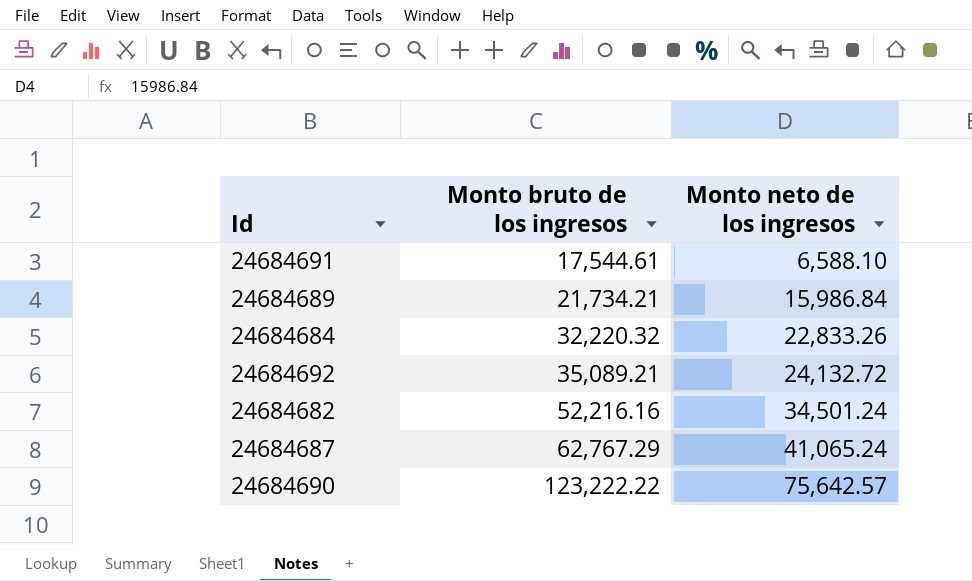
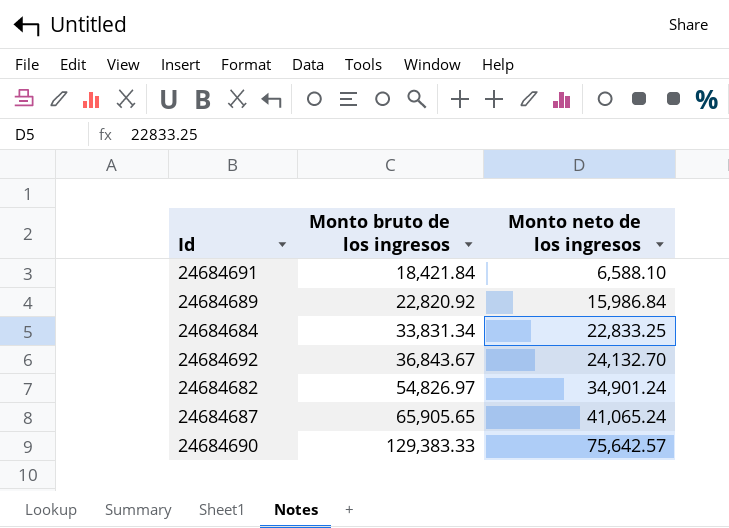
24684691 | Monto bruto de los ingresos: 17,544.61 -> 18,421.84
24684689 | Monto bruto de los ingresos: 21,734.21 -> 22,820.92
24684684 | Monto bruto de los ingresos: 32,220.32 -> 33,831.34
24684684 | Monto neto de los ingresos: 22,833.26 -> 22,833.25
24684692 | Monto bruto de los ingresos: 35,089.21 -> 36,843.67
24684692 | Monto neto de los ingresos: 24,132.72 -> 24,132.70
24684682 | Monto bruto de los ingresos: 52,216.16 -> 54,826.97
24684682 | Monto neto de los ingresos: 34,501.24 -> 34,901.24
24684687 | Monto bruto de los ingresos: 62,767.29 -> 65,905.65
24684690 | Monto bruto de los ingresos: 123,222.22 -> 129,383.33

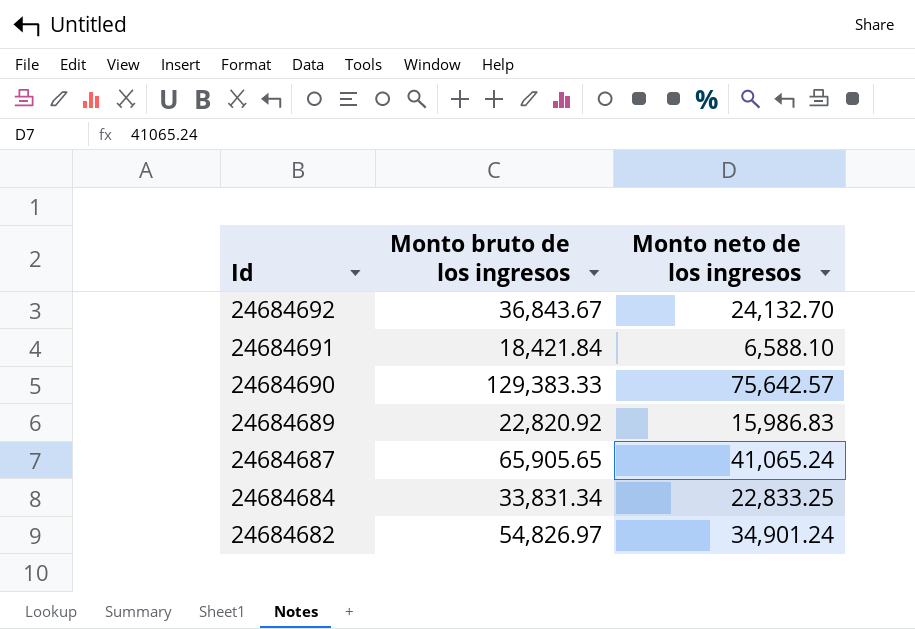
row order: Monto bruto de los ingresos ascending -> Id descending
24684689 | Monto neto de los ingresos: 15,986.84 -> 15,986.83

